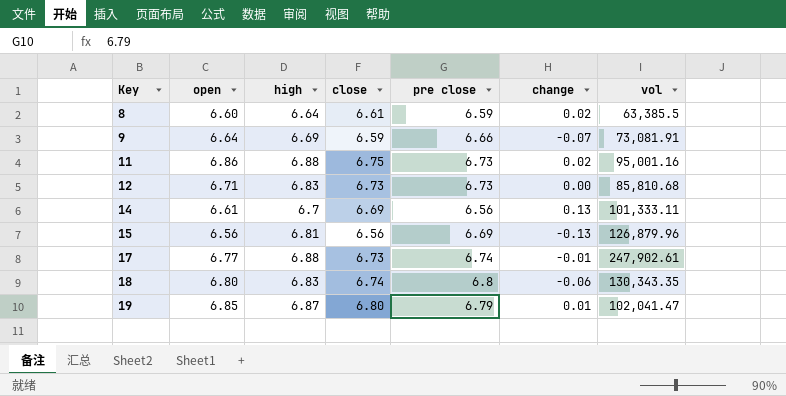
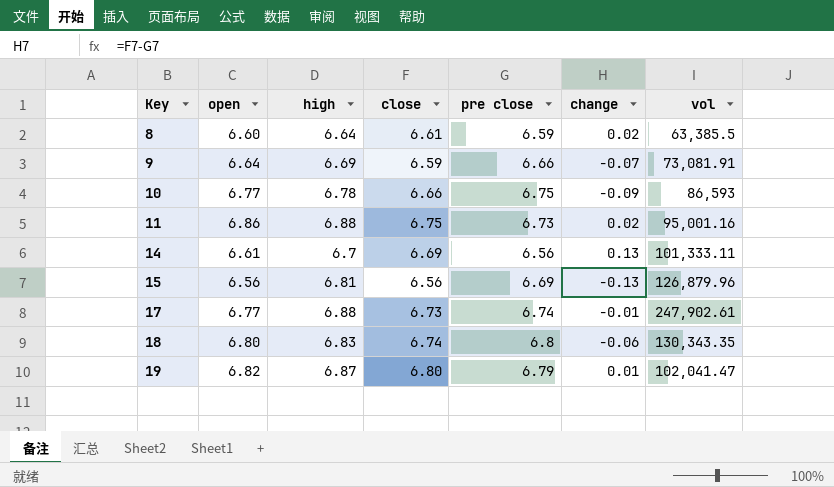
row 12: 6.71 | 6.83 | 6.73 | 6.73 | 0.00 | 85,810.68 -> none
row 10: none -> 6.77 | 6.78 | 6.66 | 6.75 | -0.09 | 86,593
19 | open: 6.85 -> 6.82

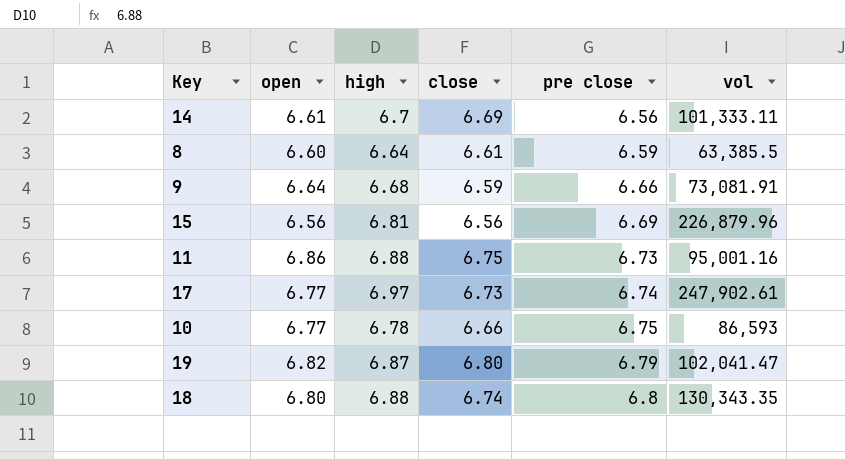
row order: Key ascending -> pre close ascending
column change | formula: [close] - [pre close] -> none
9 | high: 6.69 -> 6.68
15 | vol: 126,879.96 -> 226,879.96
17 | high: 6.88 -> 6.97
18 | high: 6.83 -> 6.88

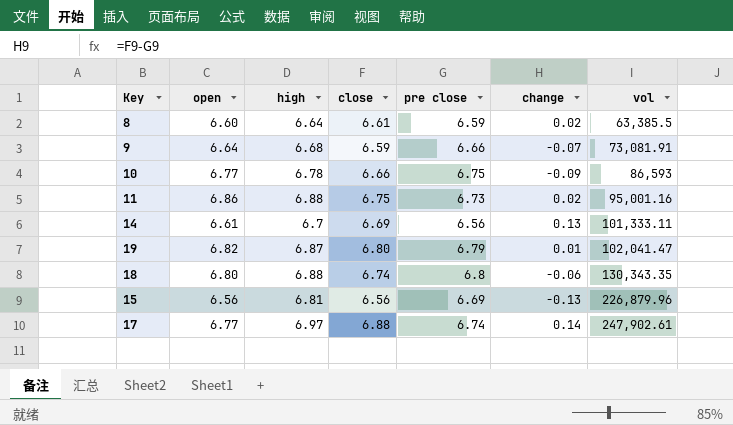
row order: pre close ascending -> vol ascending
column change | formula: none -> [close] - [pre close]
17 | close: 6.73 -> 6.88

